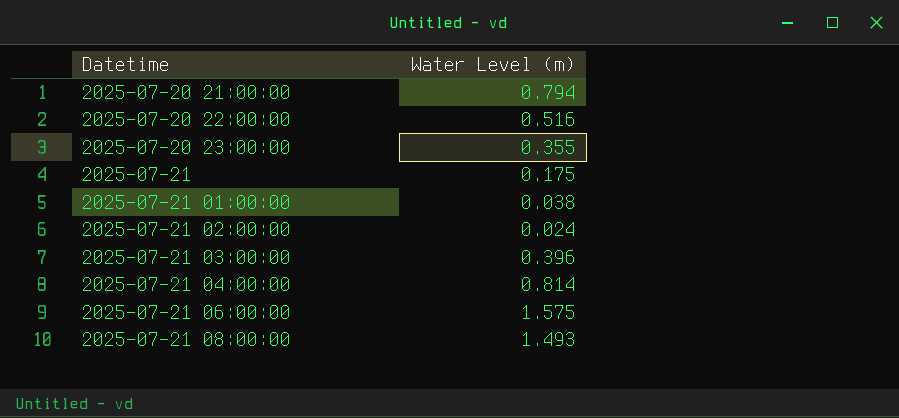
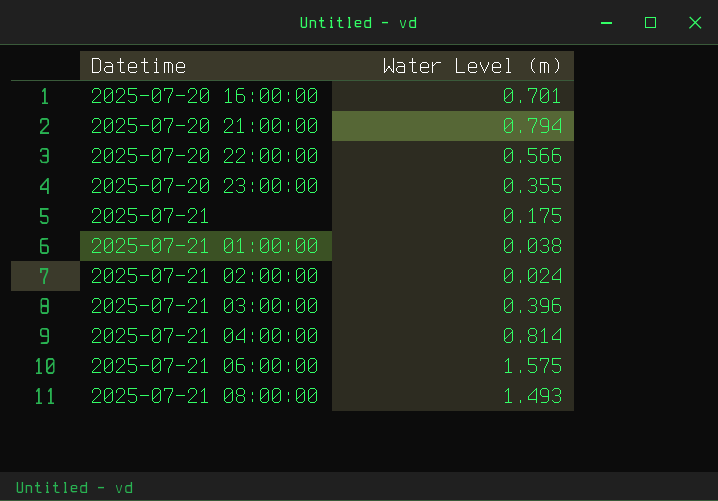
row 2025-07-20 16:00:00: none -> 0.701
2025-07-20 22:00:00 | Water Level (m): 0.516 -> 0.566

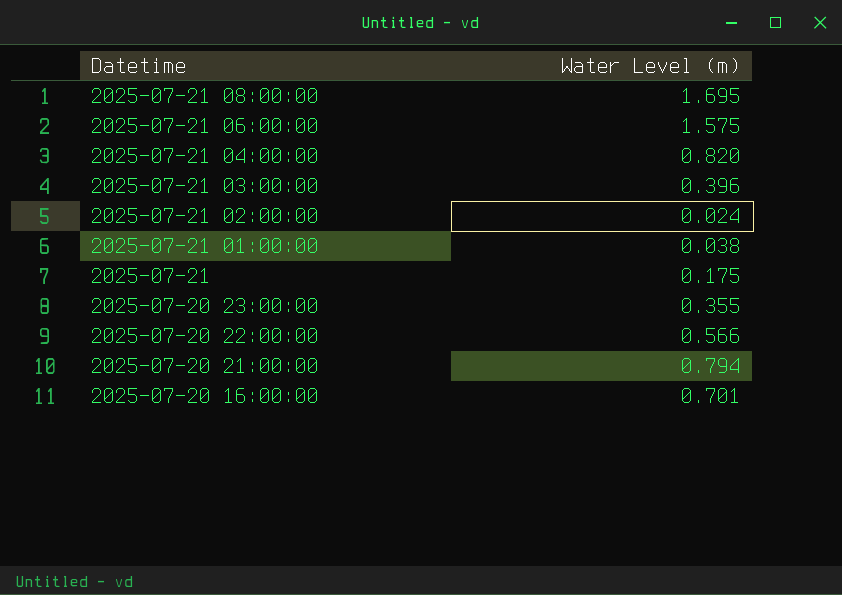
row order: Datetime ascending -> Datetime descending
2025-07-21 08:00:00 | Water Level (m): 1.493 -> 1.695
2025-07-21 04:00:00 | Water Level (m): 0.814 -> 0.820

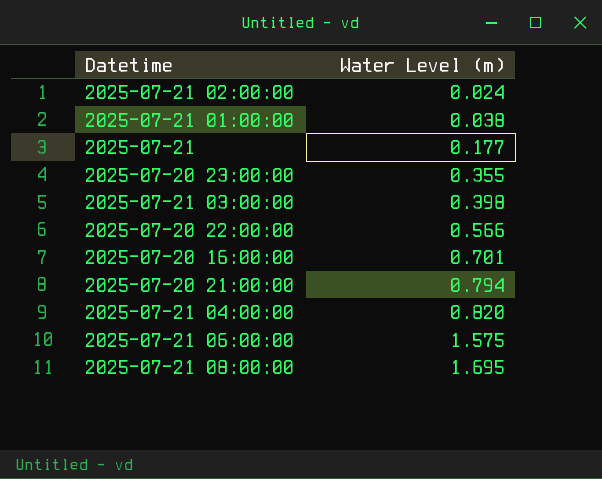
row order: Datetime descending -> Water Level (m) ascending
2025-07-21 | Water Level (m): 0.175 -> 0.177
2025-07-21 03:00:00 | Water Level (m): 0.396 -> 0.398

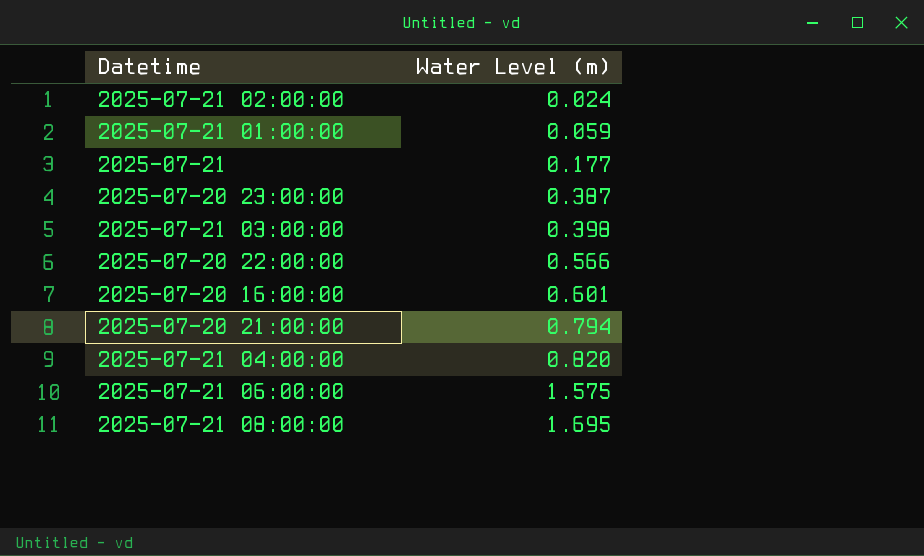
2025-07-21 01:00:00 | Water Level (m): 0.038 -> 0.059
2025-07-20 23:00:00 | Water Level (m): 0.355 -> 0.387
2025-07-20 16:00:00 | Water Level (m): 0.701 -> 0.601

